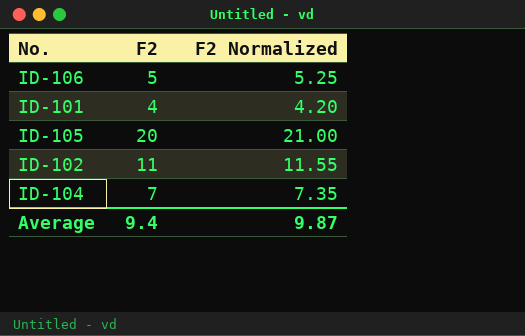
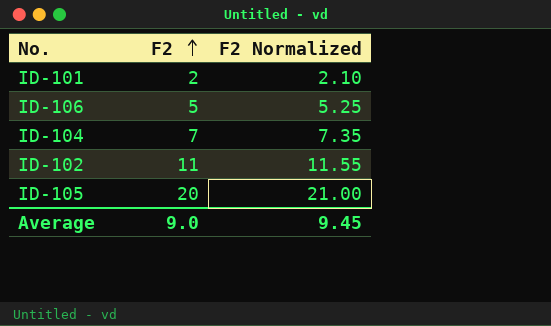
row order: none -> F2 ascending
ID-101 | F2: 4 -> 2
ID-101 | F2 Normalized: 4.20 -> 2.10
Average | F2: 9.4 -> 9.0
Average | F2 Normalized: 9.87 -> 9.45

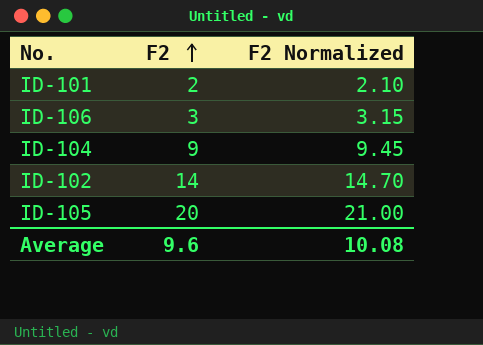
ID-106 | F2: 5 -> 3
ID-106 | F2 Normalized: 5.25 -> 3.15
ID-104 | F2: 7 -> 9
ID-104 | F2 Normalized: 7.35 -> 9.45
ID-102 | F2: 11 -> 14
ID-102 | F2 Normalized: 11.55 -> 14.70
Average | F2: 9.0 -> 9.6
Average | F2 Normalized: 9.45 -> 10.08

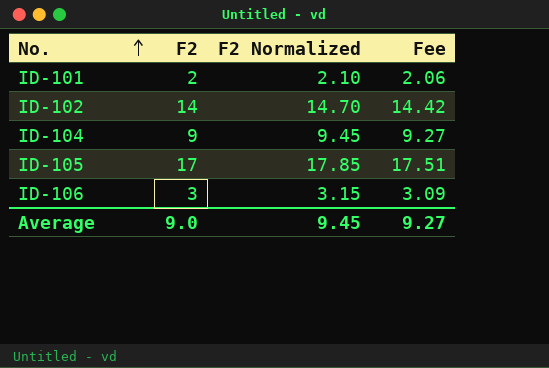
row order: F2 ascending -> No. ascending
column Fee | formula: none -> [F2] * 1.03
ID-105 | F2: 20 -> 17
ID-105 | F2 Normalized: 21.00 -> 17.85
Average | F2: 9.6 -> 9.0
Average | F2 Normalized: 10.08 -> 9.45

